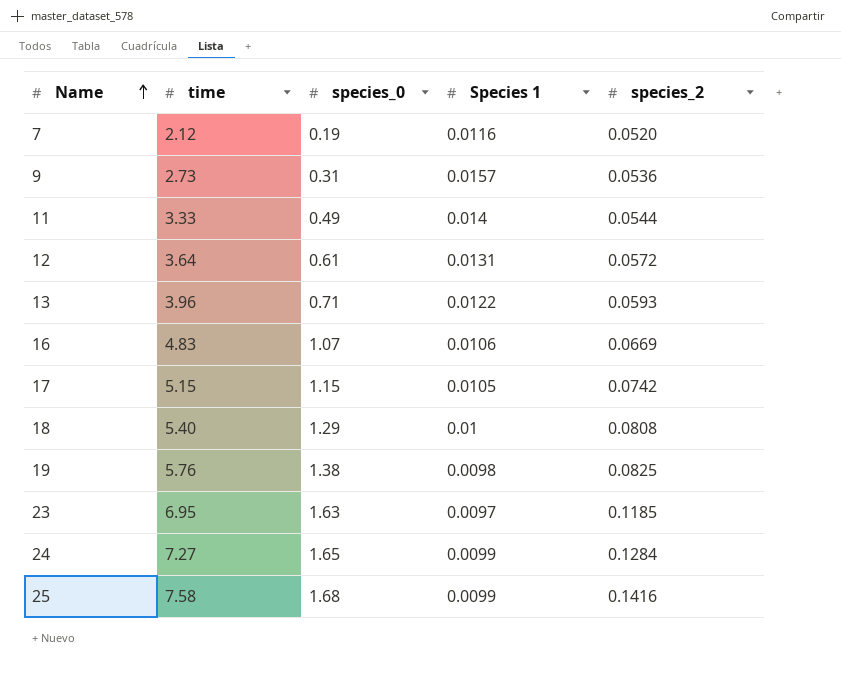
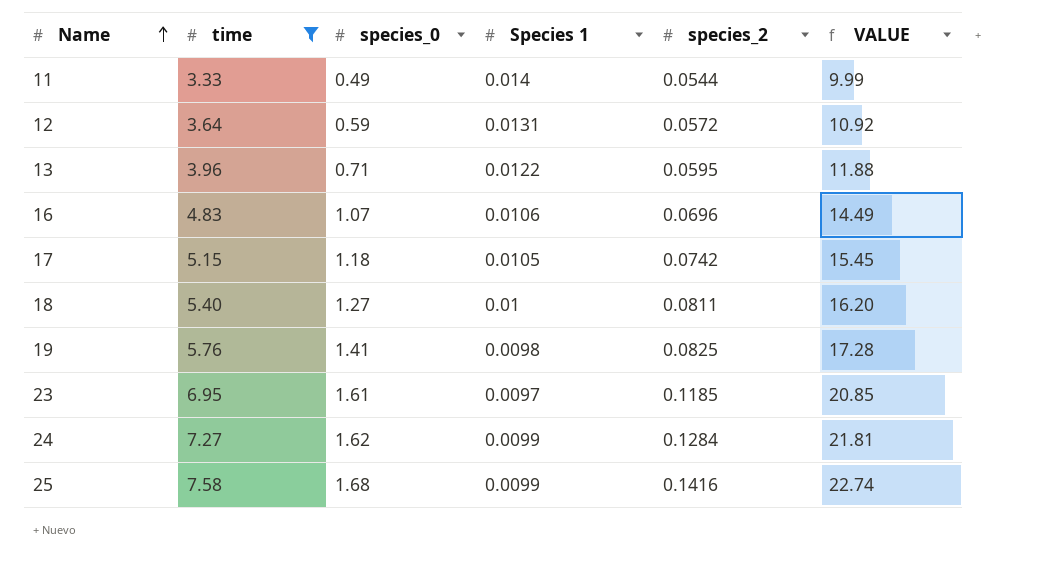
filter: none -> time >= 3.33
column VALUE | formula: none -> [time] * 3
12 | species_0: 0.61 -> 0.59
13 | species_2: 0.0593 -> 0.0595
16 | species_2: 0.0669 -> 0.0696
17 | species_0: 1.15 -> 1.18
18 | species_0: 1.29 -> 1.27
18 | species_2: 0.0808 -> 0.0811
19 | species_0: 1.38 -> 1.41
23 | species_0: 1.63 -> 1.61
24 | species_0: 1.65 -> 1.62

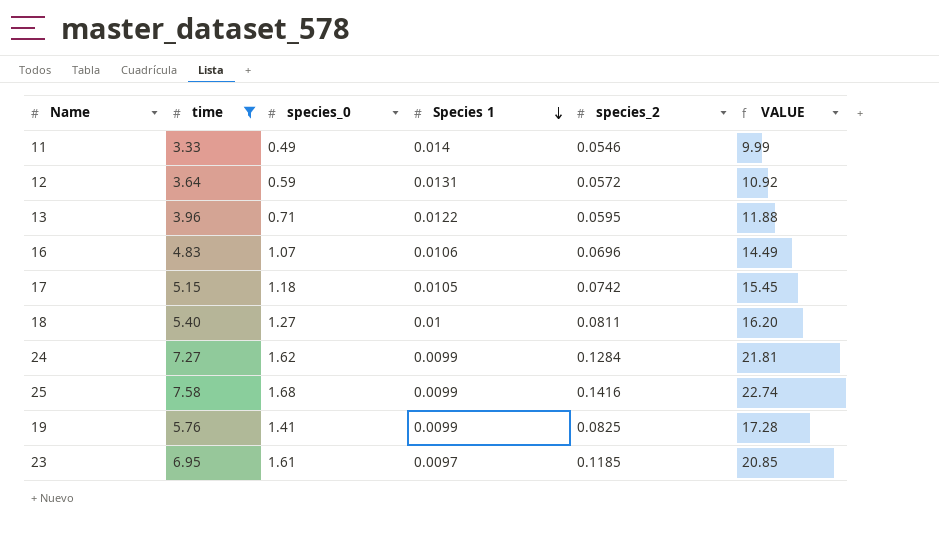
row order: Name ascending -> Species 1 descending
11 | species_2: 0.0544 -> 0.0546
19 | Species 1: 0.0098 -> 0.0099

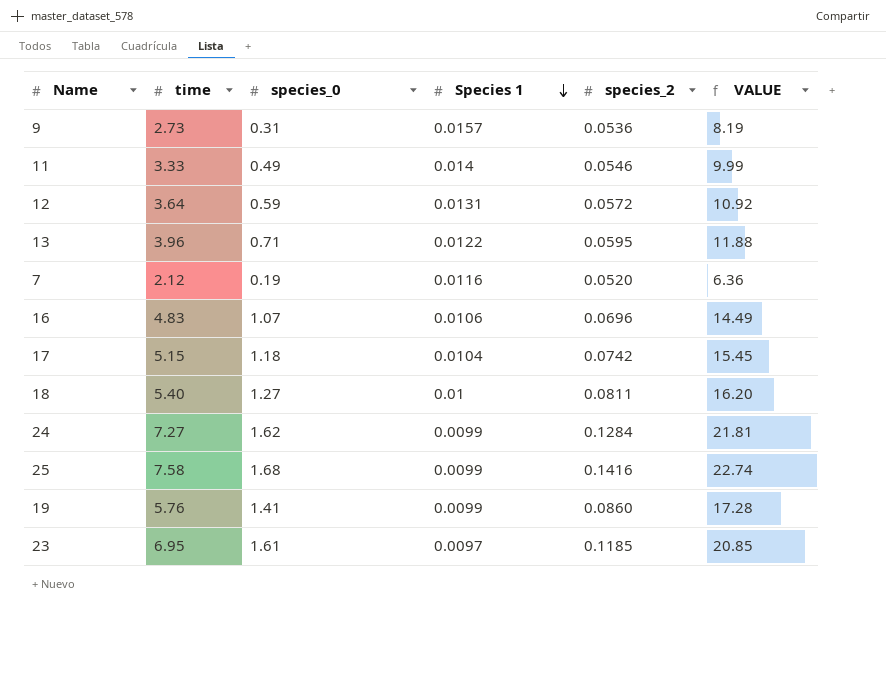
filter: time >= 3.33 -> none
17 | Species 1: 0.0105 -> 0.0104
19 | species_2: 0.0825 -> 0.0860

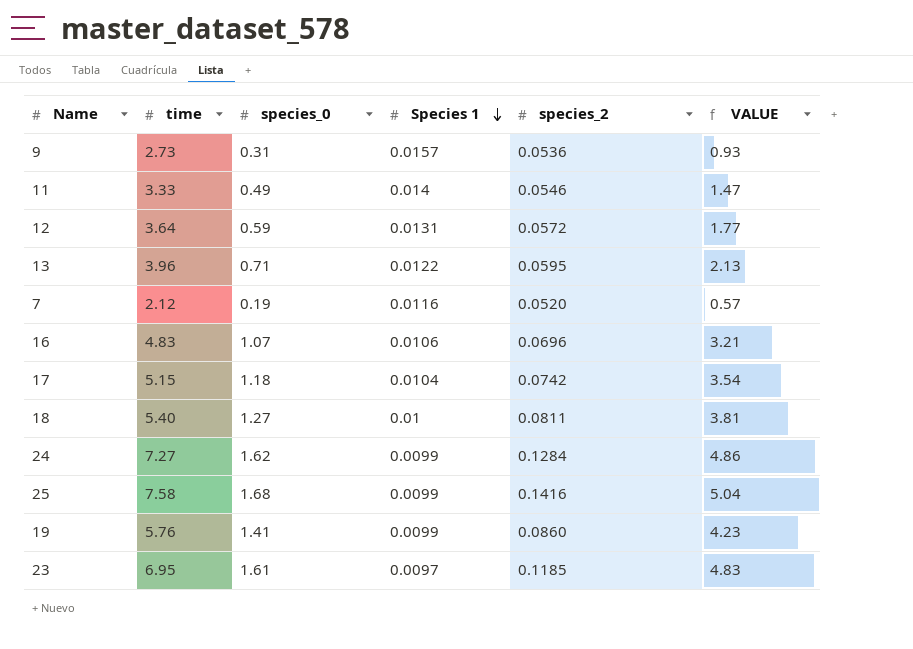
column VALUE | formula: [time] * 3 -> [species_0] * 3

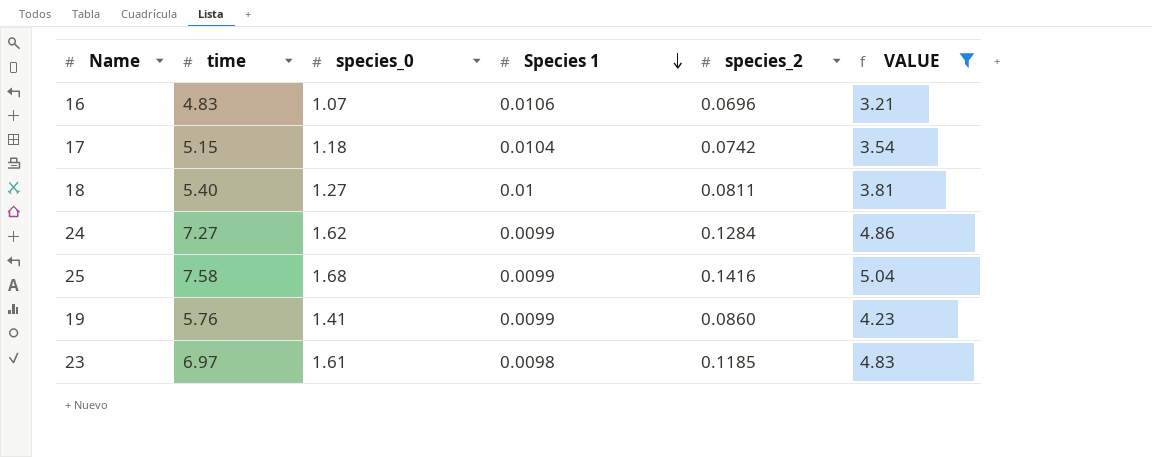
filter: none -> VALUE >= 3.21
23 | time: 6.95 -> 6.97
23 | Species 1: 0.0097 -> 0.0098

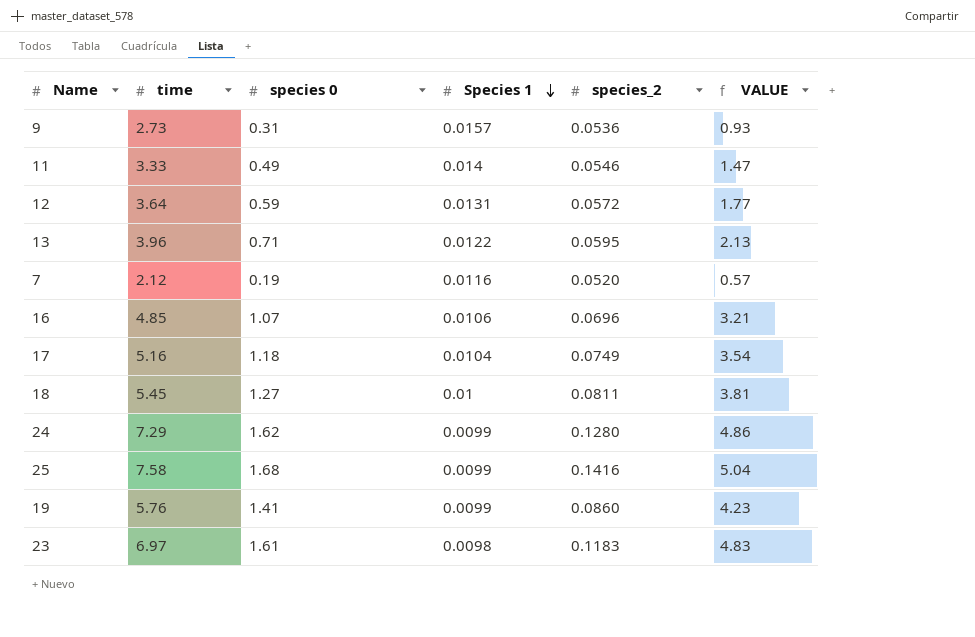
filter: VALUE >= 3.21 -> none
column name: species_0 -> species 0
16 | time: 4.83 -> 4.85
17 | time: 5.15 -> 5.16
17 | species_2: 0.0742 -> 0.0749
18 | time: 5.40 -> 5.45
24 | time: 7.27 -> 7.29
24 | species_2: 0.1284 -> 0.1280
23 | species_2: 0.1185 -> 0.1183

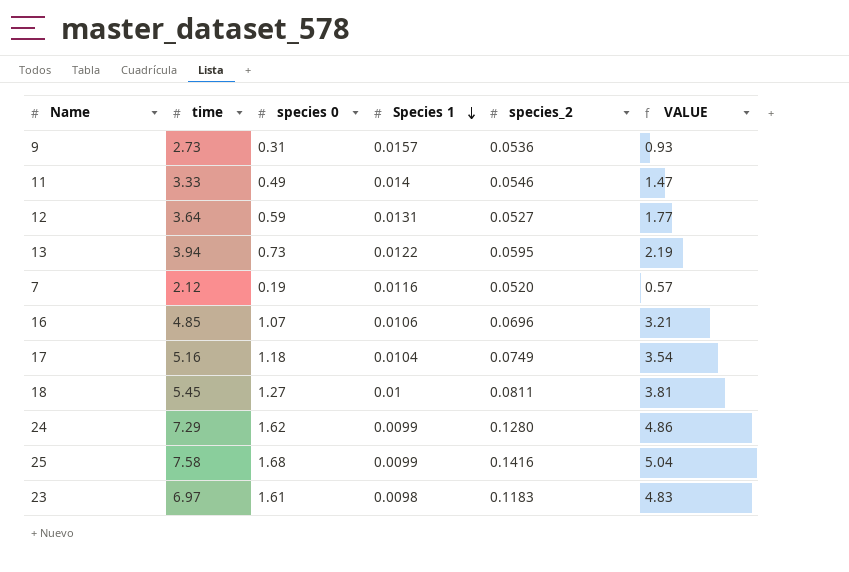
row 19: 5.76 | 1.41 | 0.0099 | 0.0860 | 4.23 -> none
12 | species_2: 0.0572 -> 0.0527
13 | time: 3.96 -> 3.94
13 | species 0: 0.71 -> 0.73
13 | VALUE: 2.13 -> 2.19

